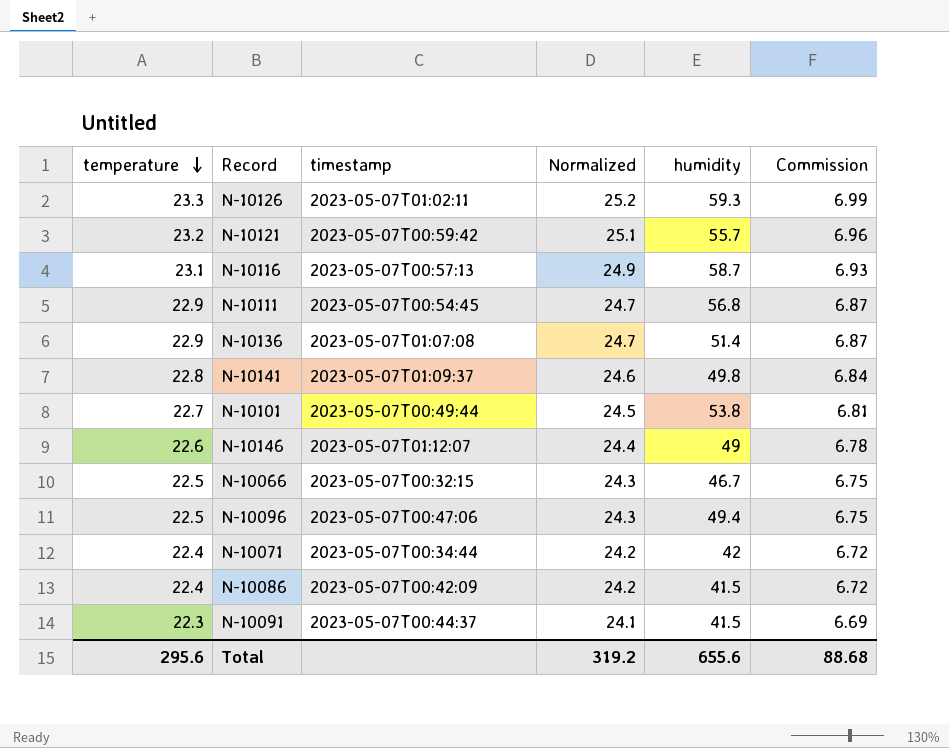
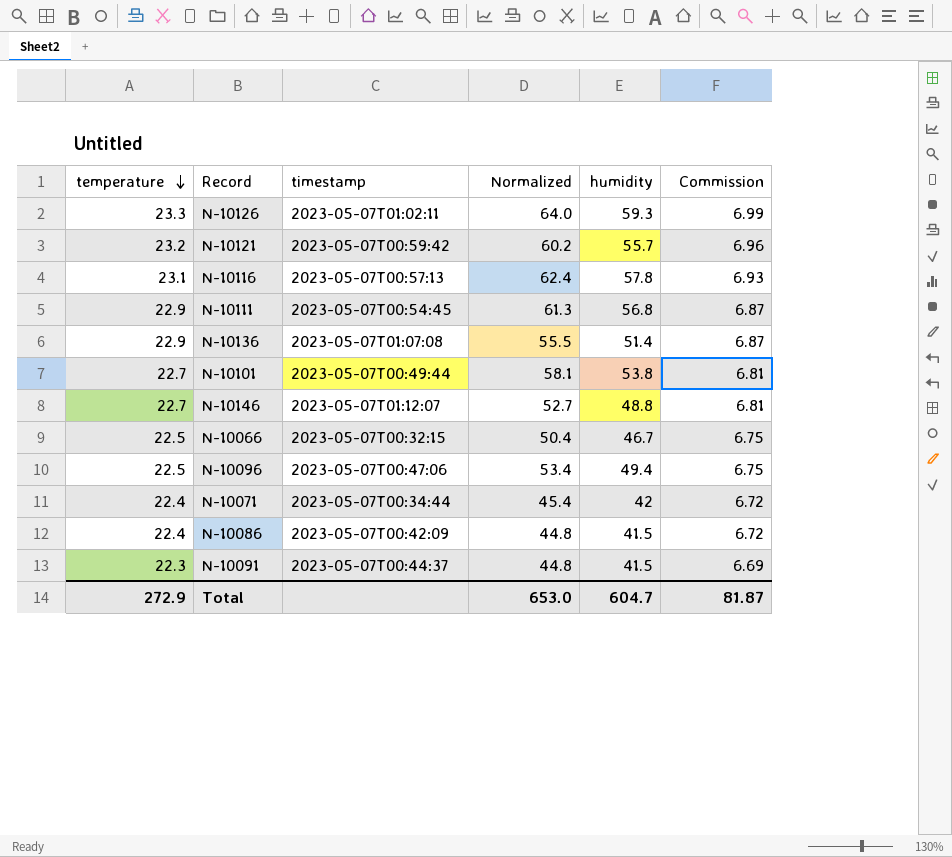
column Normalized | formula: [temperature] * 1.08 -> [humidity] * 1.08
row N-10141: 22.8 | 2023-05-07T01:09:37 | 24.6 | 49.8 | 6.84 -> none
N-10116 | humidity: 58.7 -> 57.8
N-10146 | temperature: 22.6 -> 22.7
N-10146 | humidity: 49 -> 48.8
N-10146 | Commission: 6.78 -> 6.81
Total | temperature: 295.6 -> 272.9
Total | Normalized: 319.2 -> 653.0
Total | humidity: 655.6 -> 604.7
Total | Commission: 88.68 -> 81.87

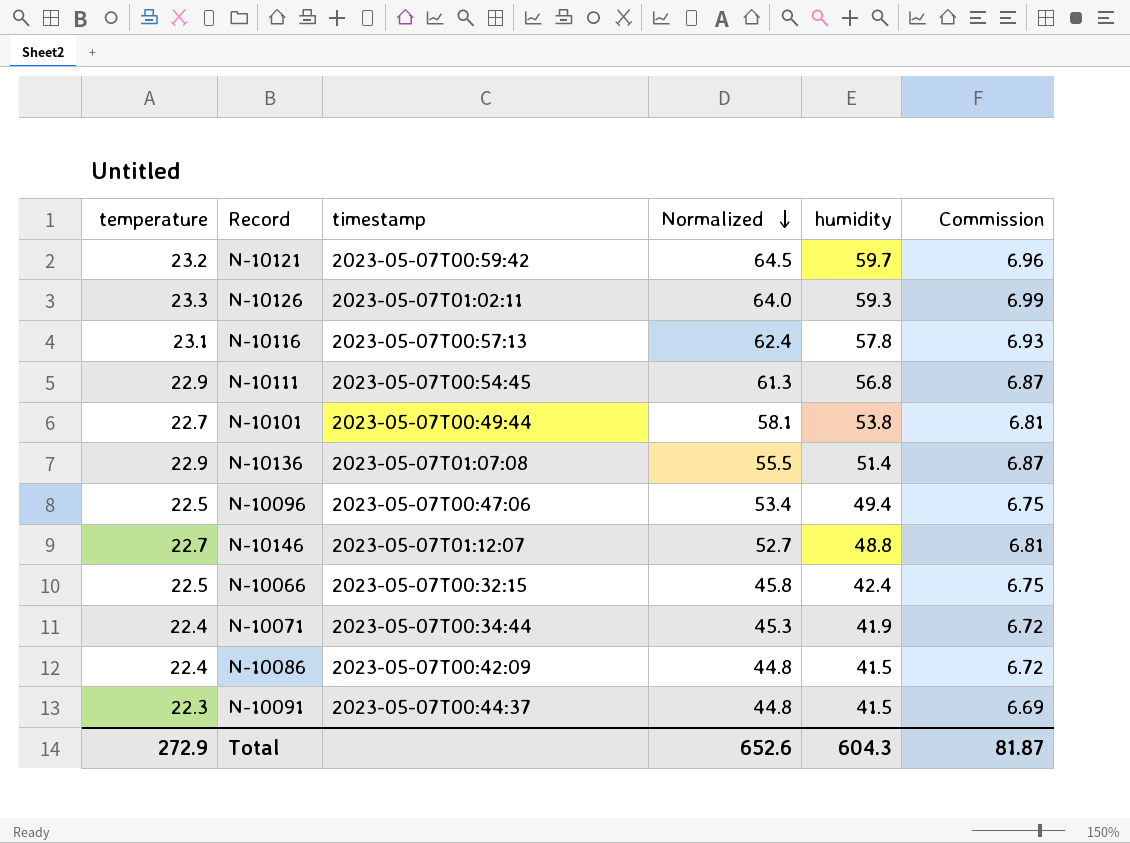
row order: temperature descending -> Normalized descending
N-10121 | Normalized: 60.2 -> 64.5
N-10121 | humidity: 55.7 -> 59.7
N-10066 | Normalized: 50.4 -> 45.8
N-10066 | humidity: 46.7 -> 42.4
N-10071 | Normalized: 45.4 -> 45.3
N-10071 | humidity: 42 -> 41.9
Total | Normalized: 653.0 -> 652.6
Total | humidity: 604.7 -> 604.3

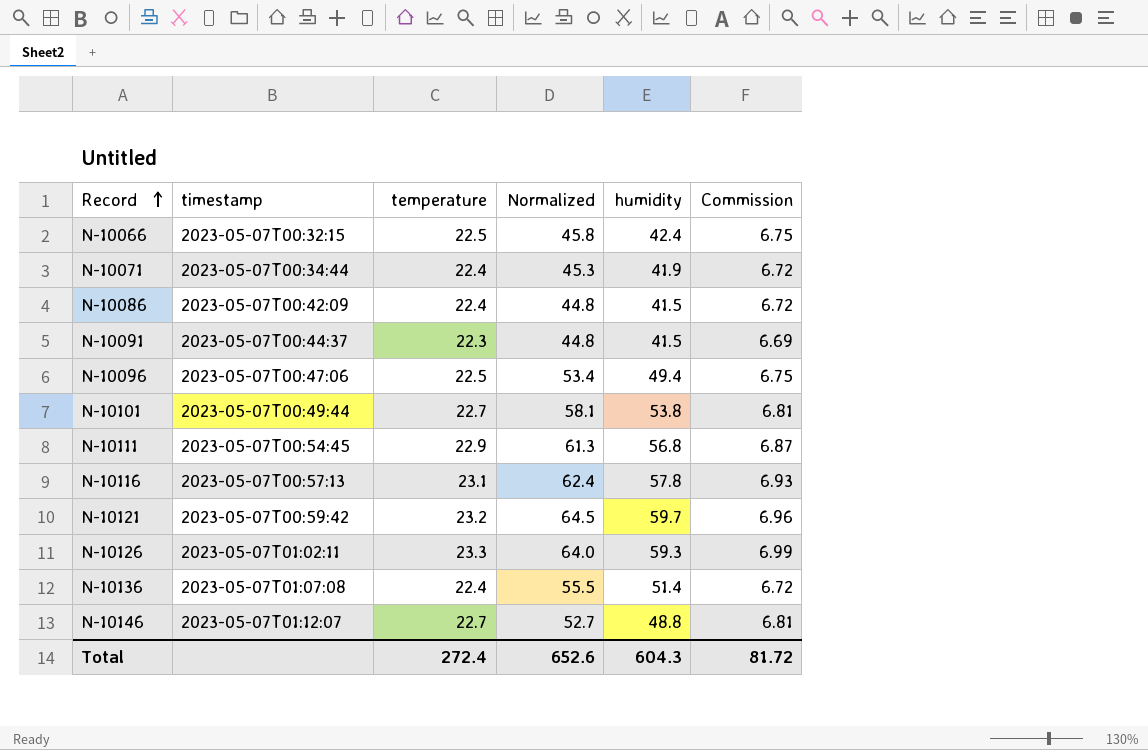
row order: Normalized descending -> Record ascending
column temperature | position: 1 -> 3
N-10136 | temperature: 22.9 -> 22.4
N-10136 | Commission: 6.87 -> 6.72
Total | temperature: 272.9 -> 272.4
Total | Commission: 81.87 -> 81.72

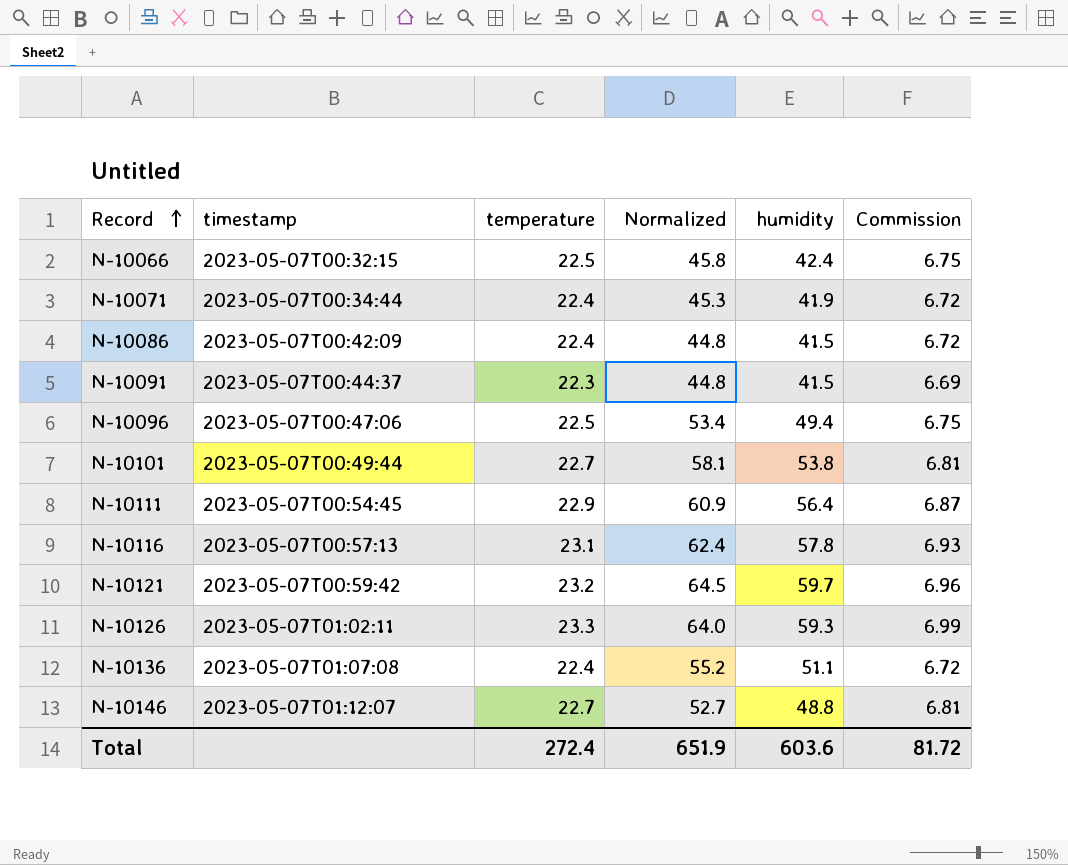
N-10111 | Normalized: 61.3 -> 60.9
N-10111 | humidity: 56.8 -> 56.4
N-10136 | Normalized: 55.5 -> 55.2
N-10136 | humidity: 51.4 -> 51.1
Total | Normalized: 652.6 -> 651.9
Total | humidity: 604.3 -> 603.6

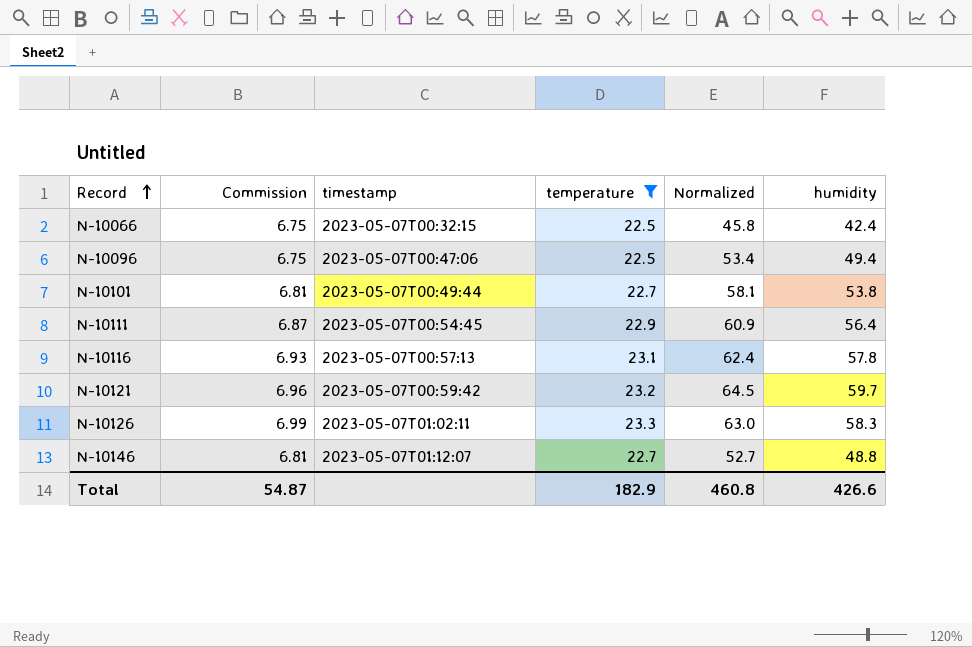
filter: none -> temperature >= 22.5
column Commission | position: 6 -> 2
N-10126 | Normalized: 64.0 -> 63.0
N-10126 | humidity: 59.3 -> 58.3
Total | Commission: 81.72 -> 54.87
Total | temperature: 272.4 -> 182.9
Total | Normalized: 651.9 -> 460.8
Total | humidity: 603.6 -> 426.6

